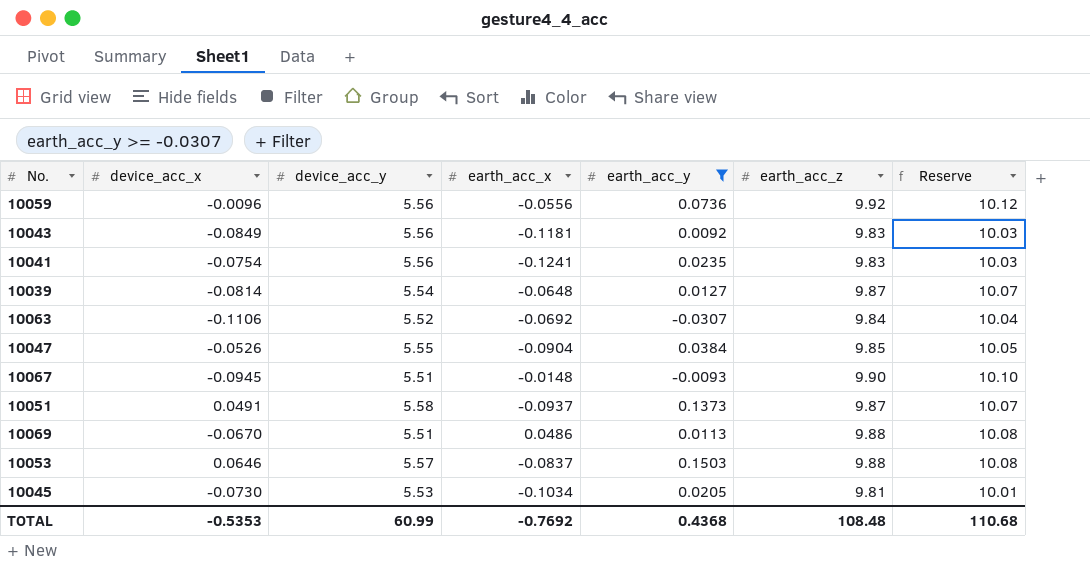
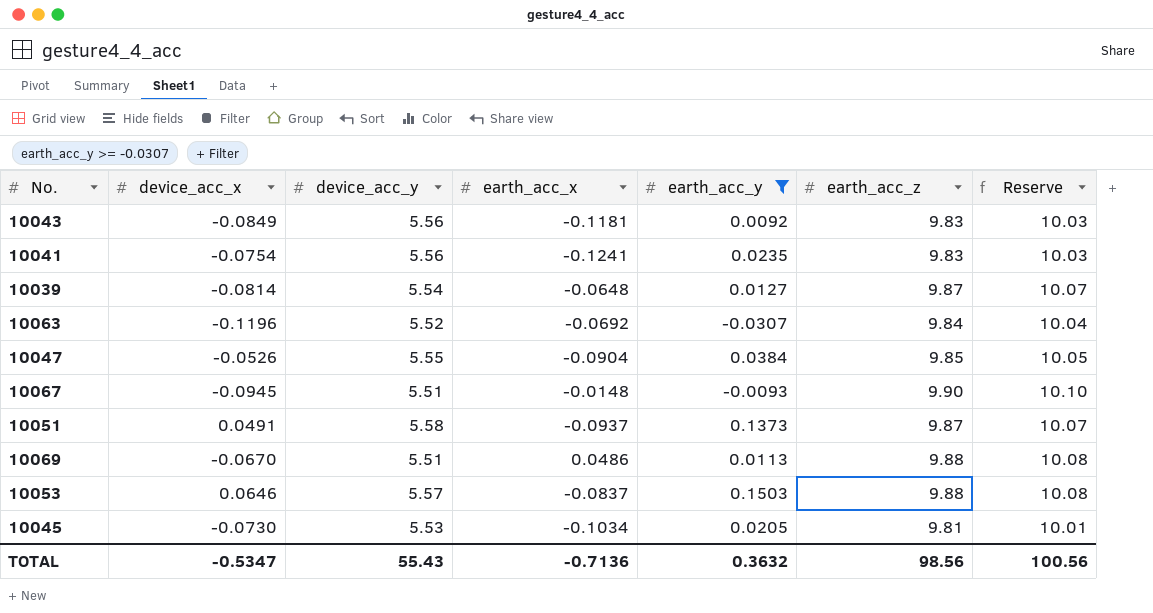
row 10059: -0.0096 | 5.56 | -0.0556 | 0.0736 | 9.92 | 10.12 -> none
10063 | device_acc_x: -0.1106 -> -0.1196
TOTAL | device_acc_x: -0.5353 -> -0.5347
TOTAL | device_acc_y: 60.99 -> 55.43
TOTAL | earth_acc_x: -0.7692 -> -0.7136
TOTAL | earth_acc_y: 0.4368 -> 0.3632
TOTAL | earth_acc_z: 108.48 -> 98.56
TOTAL | Reserve: 110.68 -> 100.56

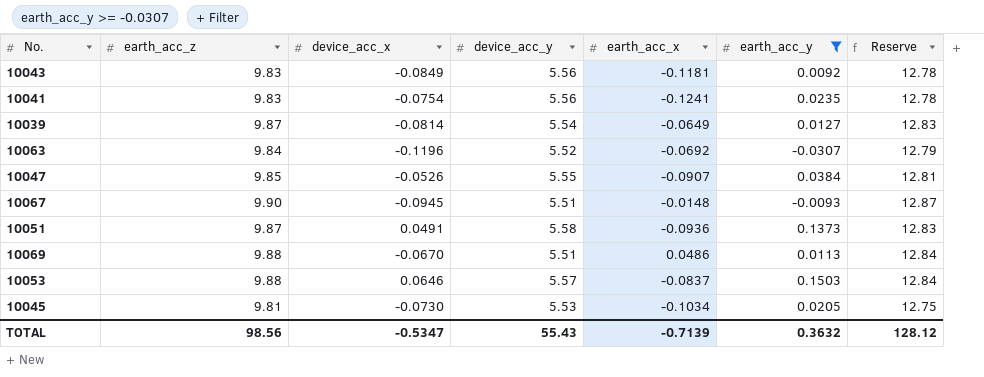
column earth_acc_z | position: 6 -> 2
column Reserve | formula: [earth_acc_z] * 1.02 -> [earth_acc_z] * 1.3
10039 | earth_acc_x: -0.0648 -> -0.0649
10047 | earth_acc_x: -0.0904 -> -0.0907
10051 | earth_acc_x: -0.0937 -> -0.0936
TOTAL | earth_acc_x: -0.7136 -> -0.7139
TOTAL | Reserve: 100.56 -> 128.12

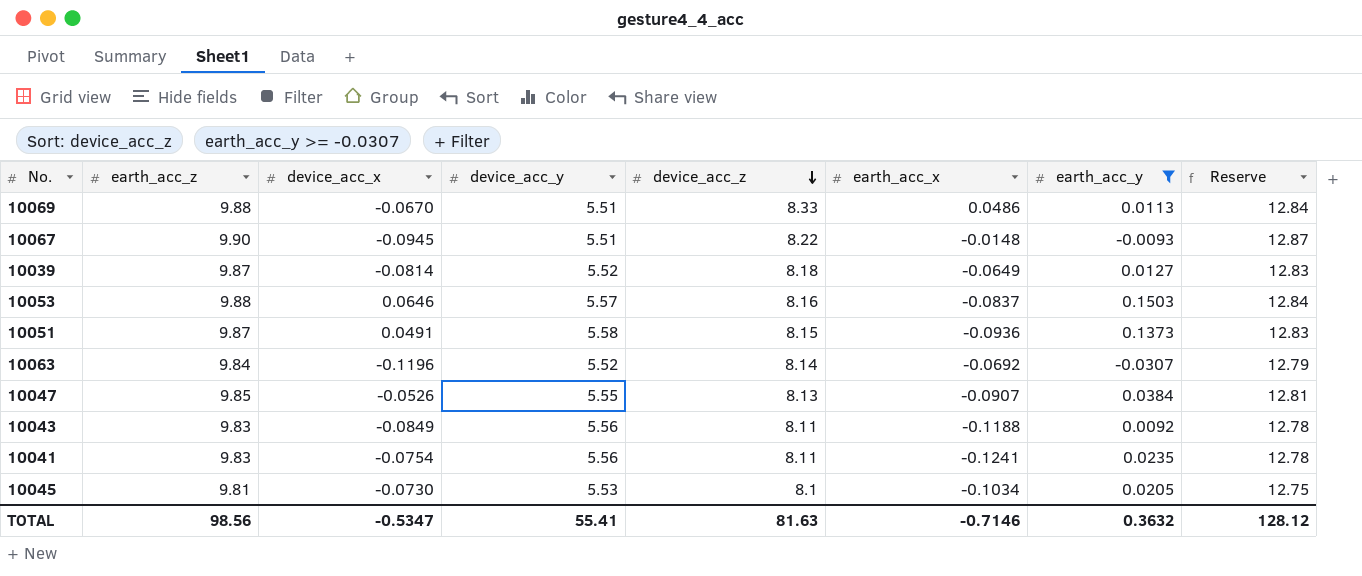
row order: none -> device_acc_z descending
column device_acc_z | position: none -> 5
10039 | device_acc_y: 5.54 -> 5.52
10043 | earth_acc_x: -0.1181 -> -0.1188
TOTAL | device_acc_y: 55.43 -> 55.41
TOTAL | earth_acc_x: -0.7139 -> -0.7146

